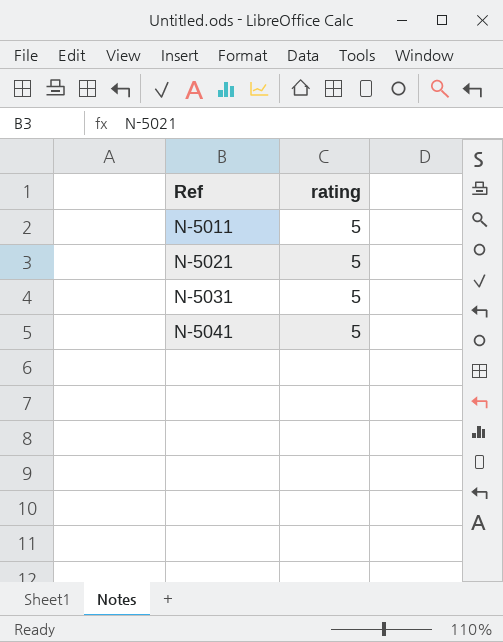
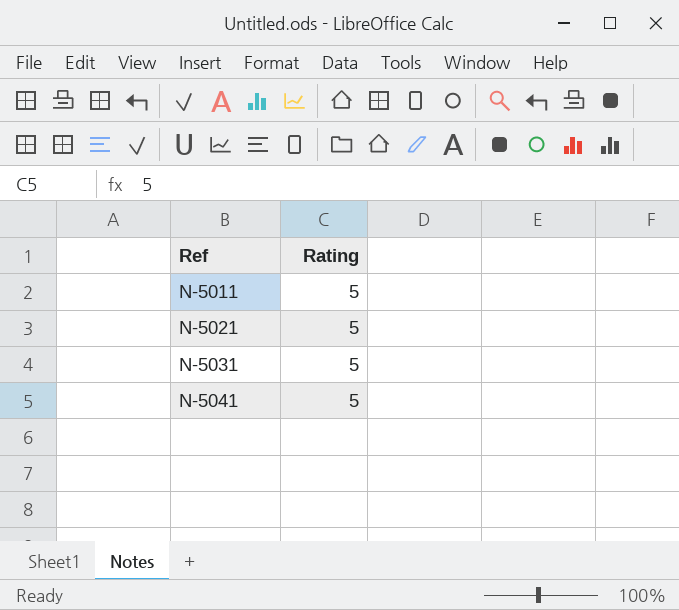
column name: rating -> Rating

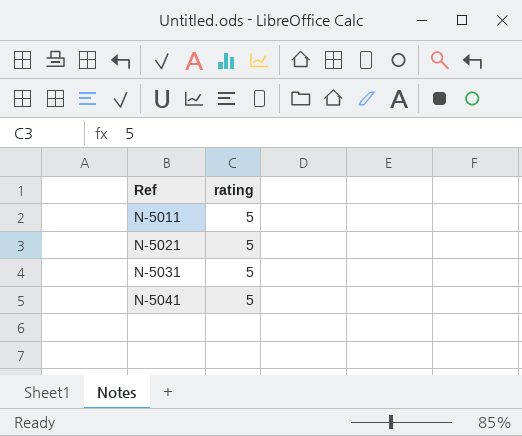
column name: Rating -> rating

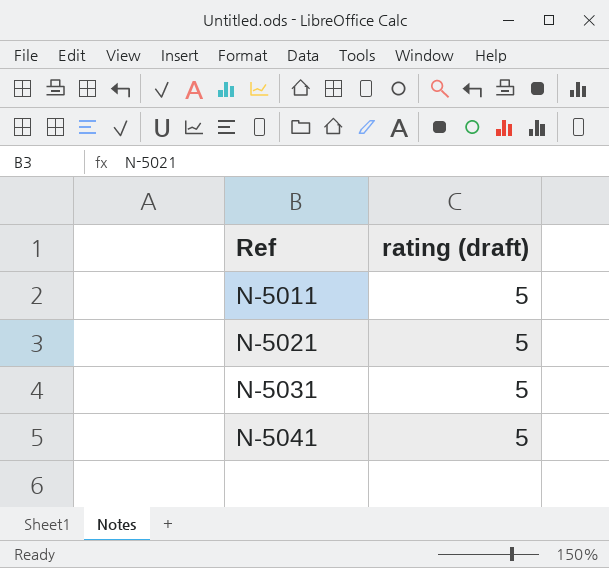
column name: rating -> rating (draft)

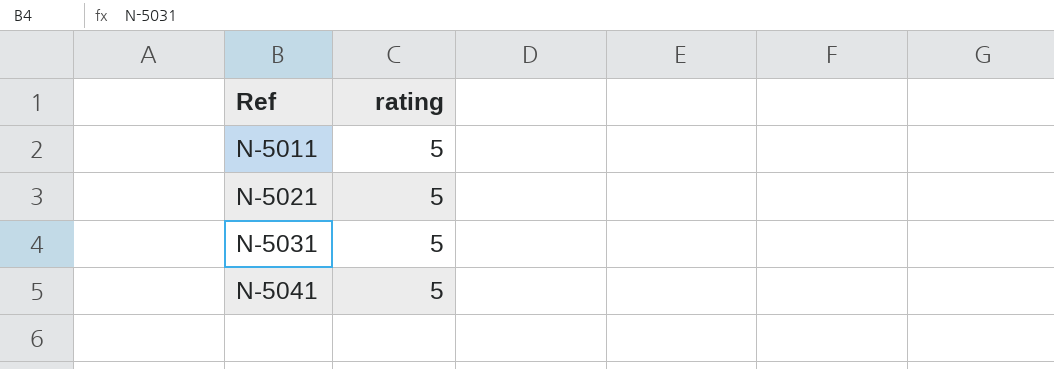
column name: rating (draft) -> rating

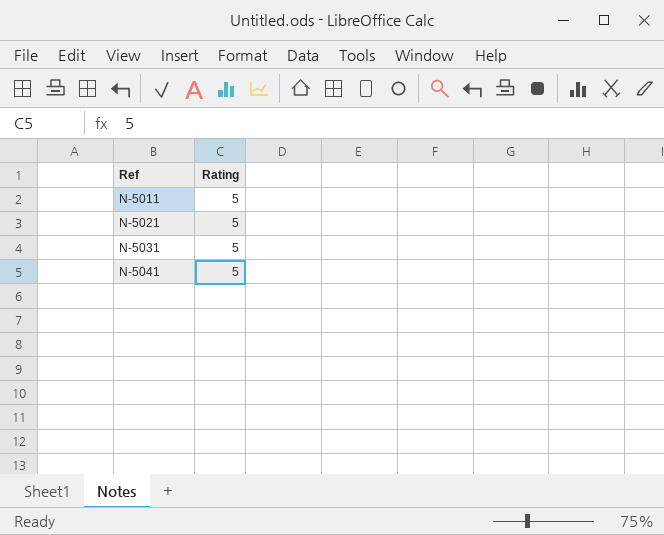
column name: rating -> Rating

